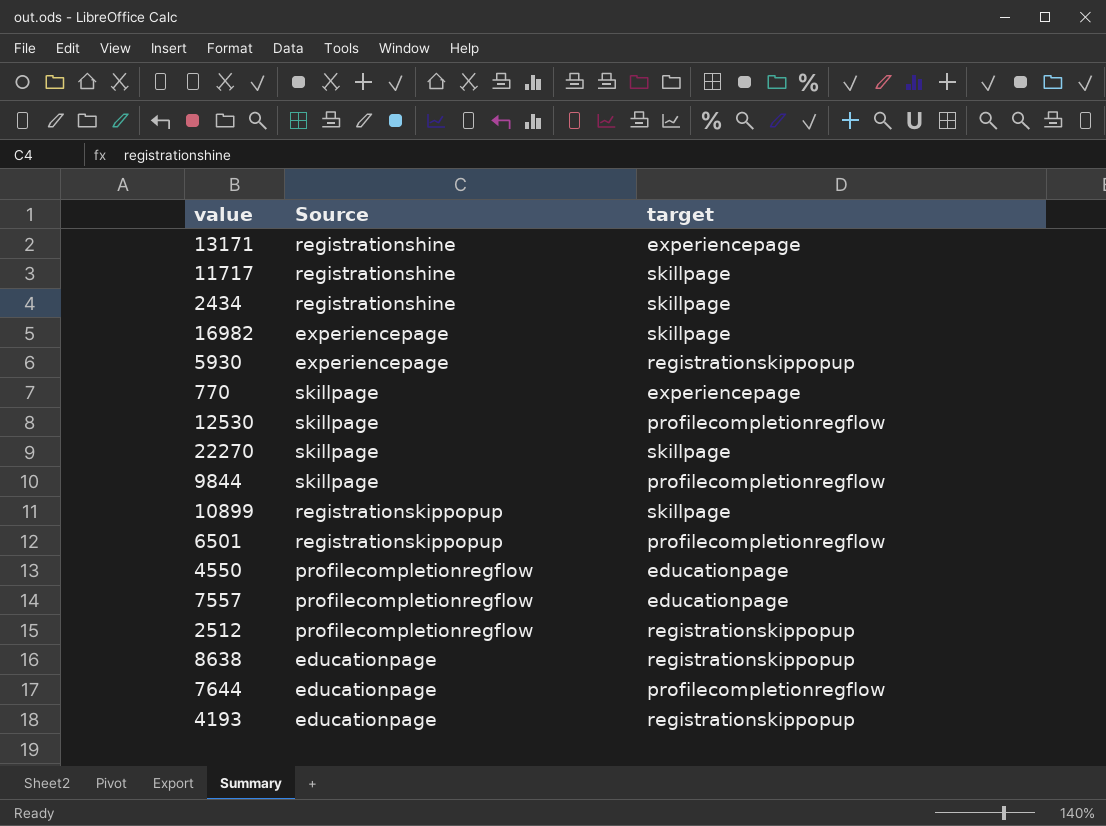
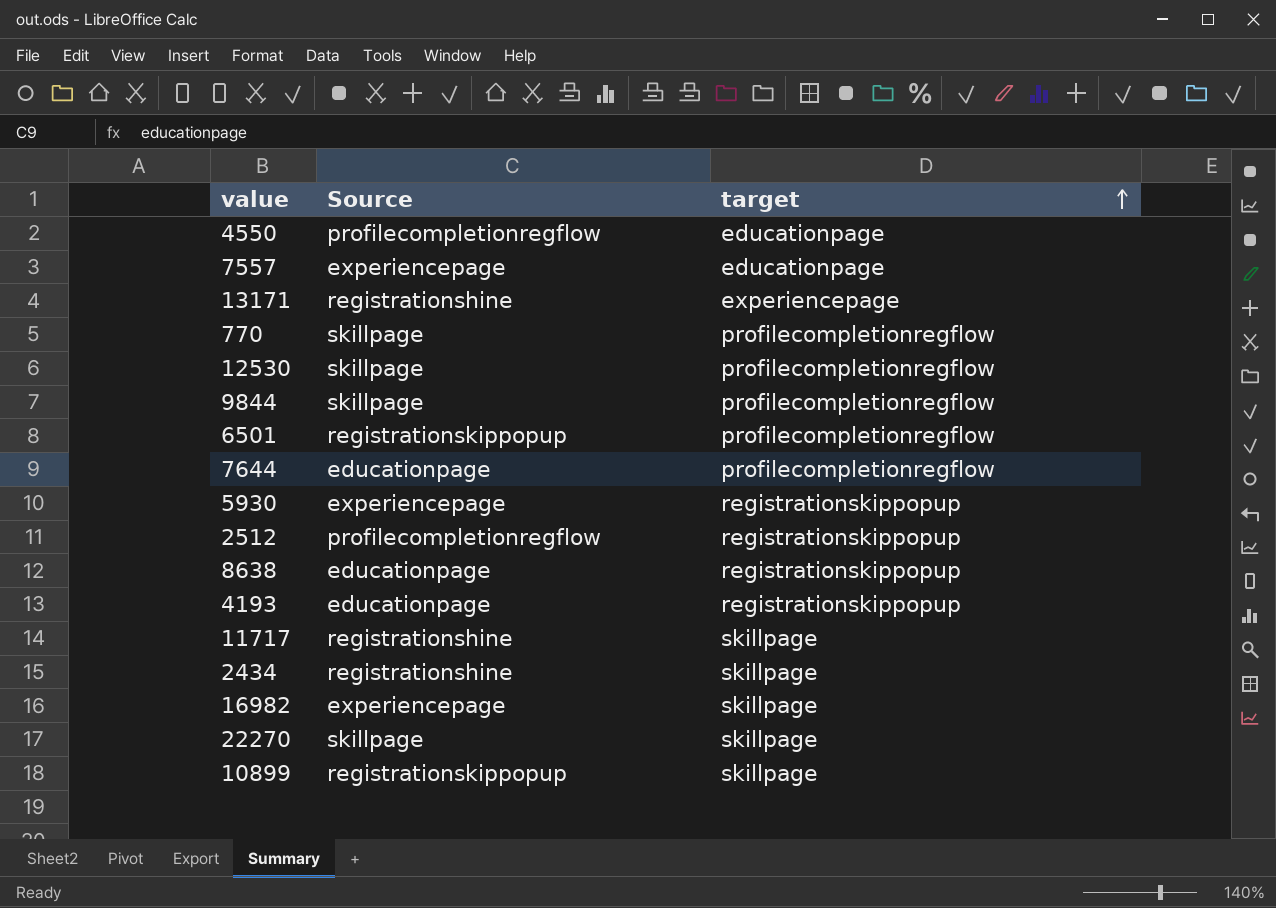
row order: none -> target ascending
7557 | Source: profilecompletionregflow -> experiencepage
770 | target: experiencepage -> profilecompletionregflow

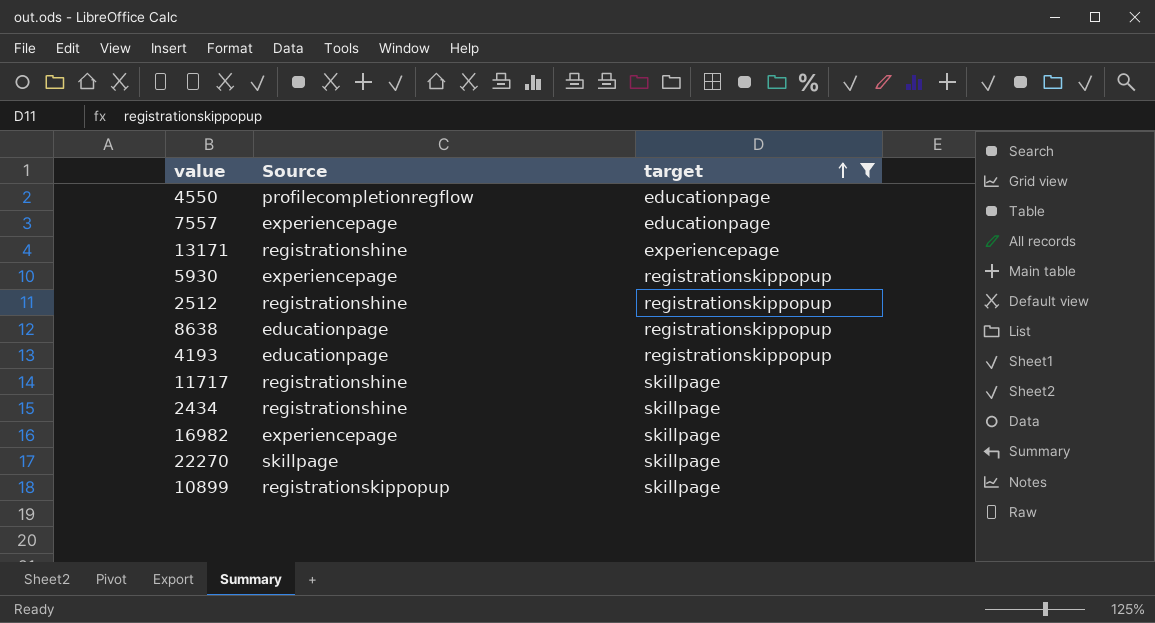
filter: none -> target != profilecompletionregflow
2512 | Source: profilecompletionregflow -> registrationshine

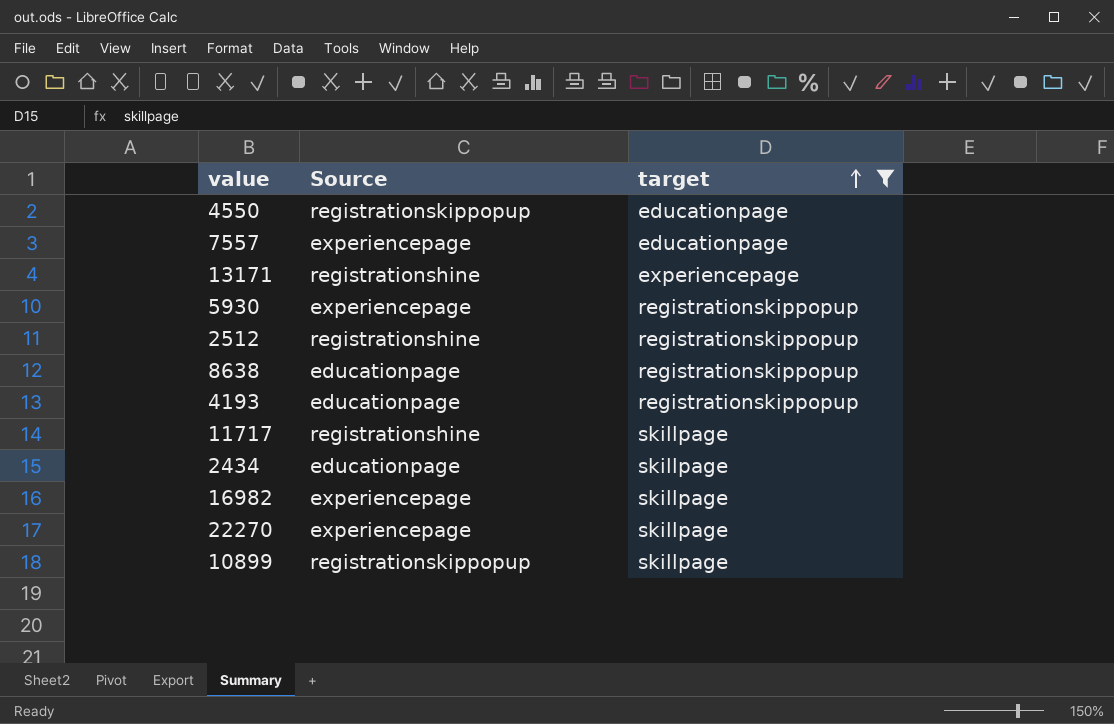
4550 | Source: profilecompletionregflow -> registrationskippopup
2434 | Source: registrationshine -> educationpage
22270 | Source: skillpage -> experiencepage

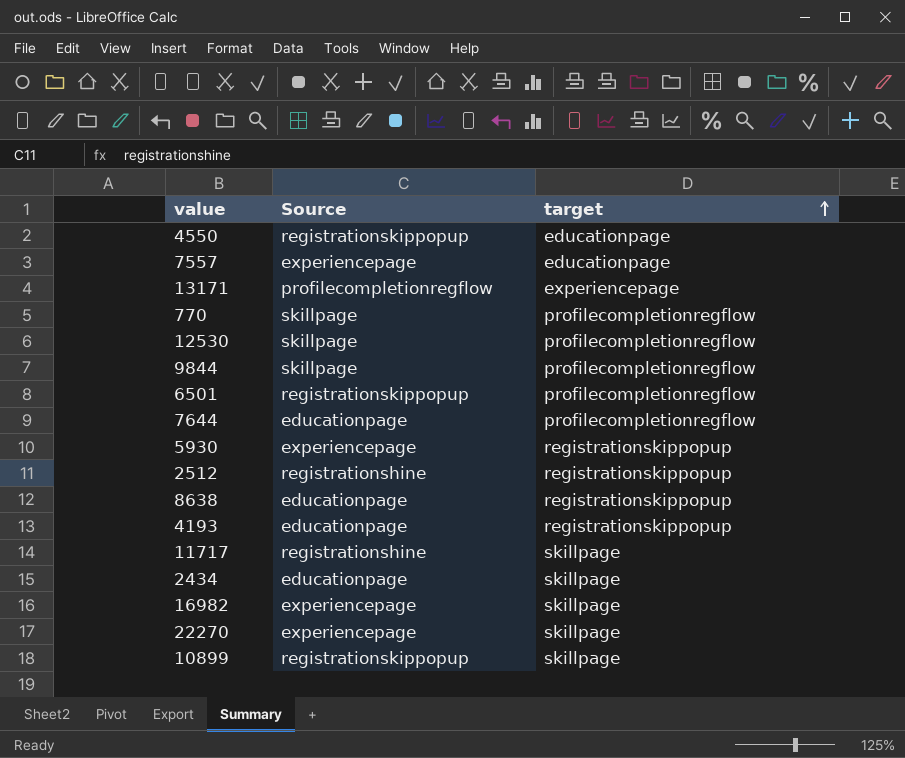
filter: target != profilecompletionregflow -> none
13171 | Source: registrationshine -> profilecompletionregflow

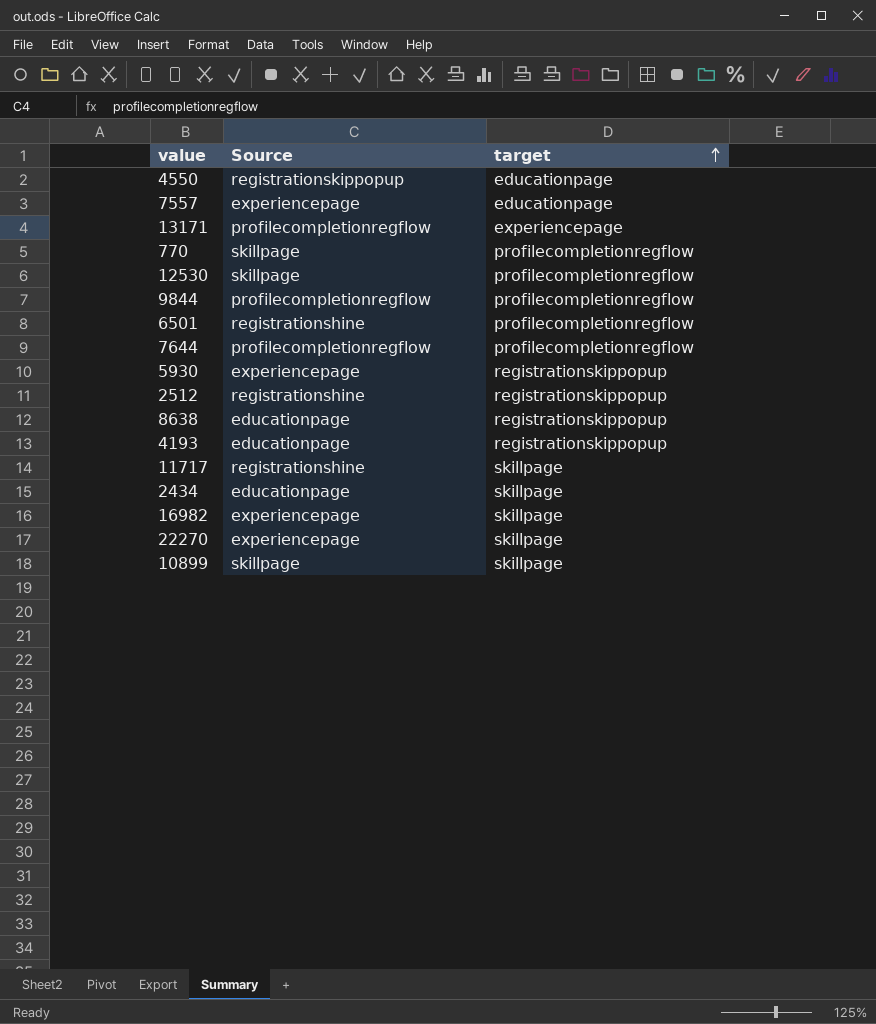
9844 | Source: skillpage -> profilecompletionregflow
6501 | Source: registrationskippopup -> registrationshine
7644 | Source: educationpage -> profilecompletionregflow
10899 | Source: registrationskippopup -> skillpage

